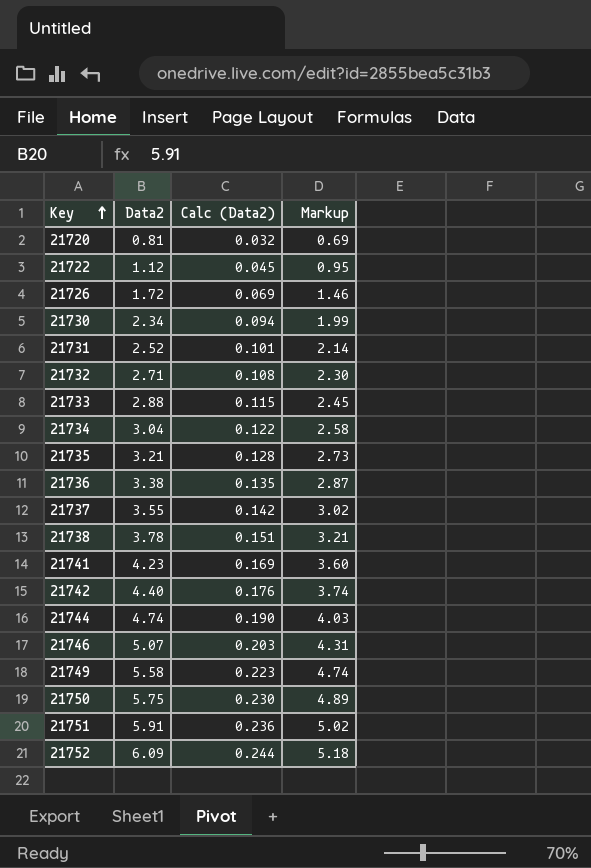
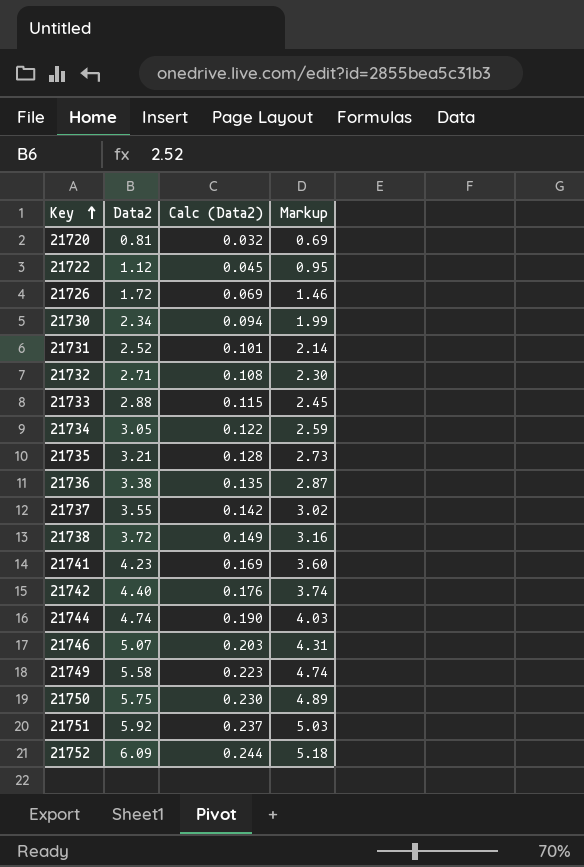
21734 | Data2: 3.04 -> 3.05
21734 | Markup: 2.58 -> 2.59
21738 | Data2: 3.78 -> 3.72
21738 | Calc (Data2): 0.151 -> 0.149
21738 | Markup: 3.21 -> 3.16
21751 | Data2: 5.91 -> 5.92
21751 | Calc (Data2): 0.236 -> 0.237
21751 | Markup: 5.02 -> 5.03

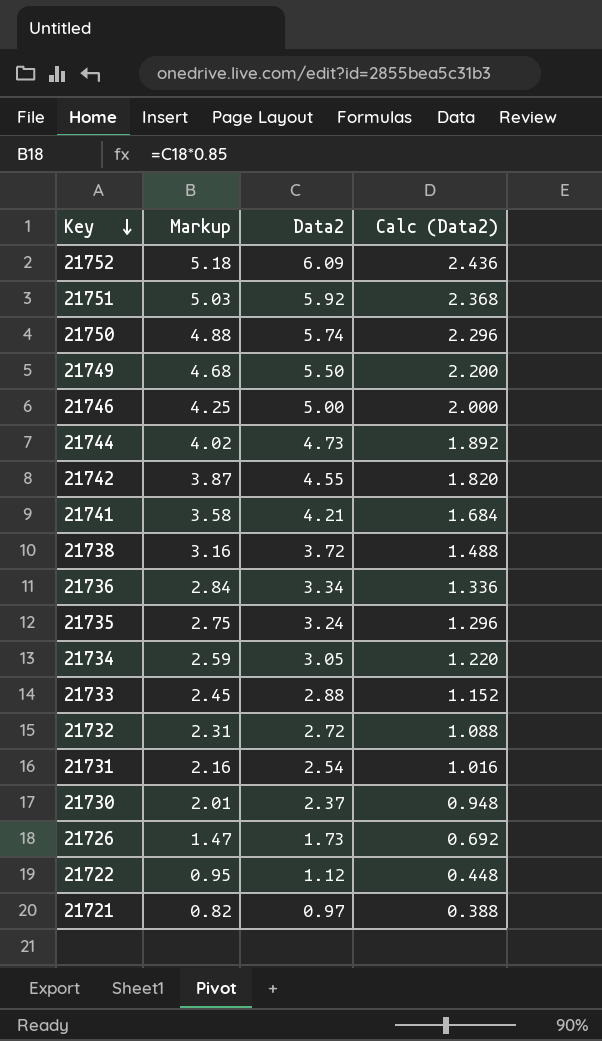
row order: Key ascending -> Key descending
column Markup | position: 4 -> 2
column Calc (Data2) | formula: [Data2] * 0.04 -> [Data2] * 0.4
row 21720: 0.81 | 0.032 | 0.69 -> none
row 21737: 3.55 | 0.142 | 3.02 -> none
21750 | Markup: 4.89 -> 4.88
21750 | Data2: 5.75 -> 5.74
21749 | Markup: 4.74 -> 4.68
21749 | Data2: 5.58 -> 5.50
21746 | Markup: 4.31 -> 4.25
21746 | Data2: 5.07 -> 5.00
21744 | Markup: 4.03 -> 4.02
21744 | Data2: 4.74 -> 4.73
21742 | Markup: 3.74 -> 3.87
21742 | Data2: 4.40 -> 4.55
21741 | Markup: 3.60 -> 3.58
21741 | Data2: 4.23 -> 4.21
21736 | Markup: 2.87 -> 2.84
21736 | Data2: 3.38 -> 3.34
21735 | Markup: 2.73 -> 2.75
21735 | Data2: 3.21 -> 3.24
21732 | Markup: 2.30 -> 2.31
21732 | Data2: 2.71 -> 2.72
21731 | Markup: 2.14 -> 2.16
21731 | Data2: 2.52 -> 2.54
21730 | Markup: 1.99 -> 2.01
21730 | Data2: 2.34 -> 2.37
21726 | Markup: 1.46 -> 1.47
21726 | Data2: 1.72 -> 1.73
row 21721: none -> 0.82 | 0.97 | 0.388

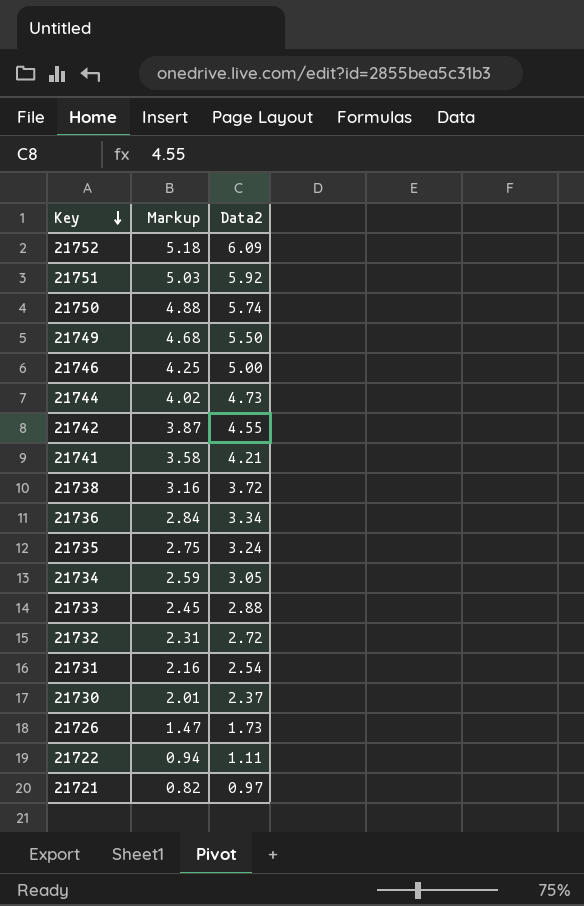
column Calc (Data2) | formula: [Data2] * 0.4 -> none
21722 | Markup: 0.95 -> 0.94
21722 | Data2: 1.12 -> 1.11

